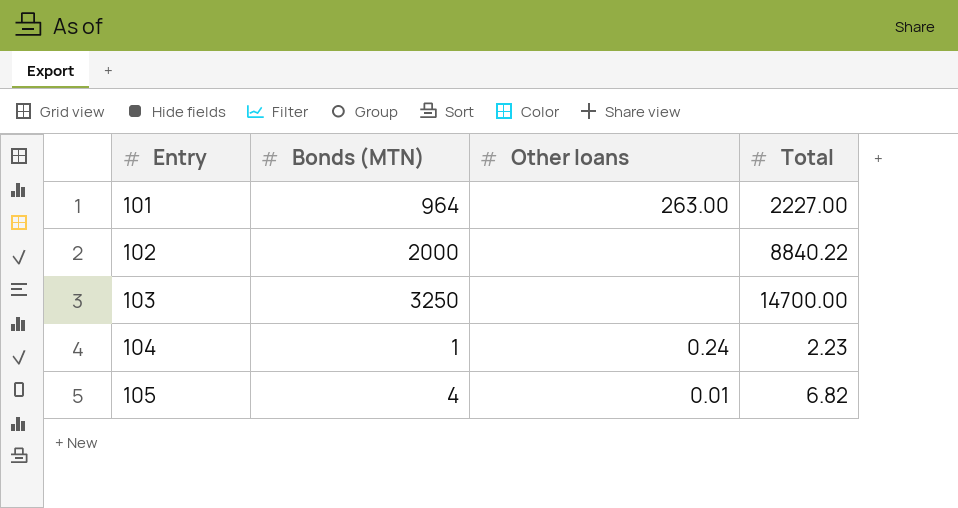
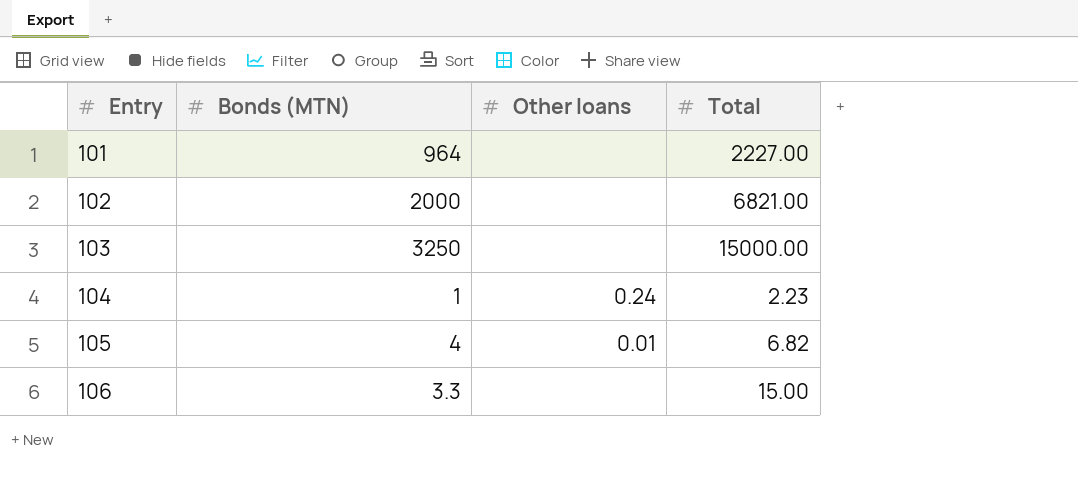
101 | Other loans: 263.00 -> none
102 | Total: 8840.22 -> 6821.00
103 | Total: 14700.00 -> 15000.00
row 106: none -> 3.3 | none | 15.00

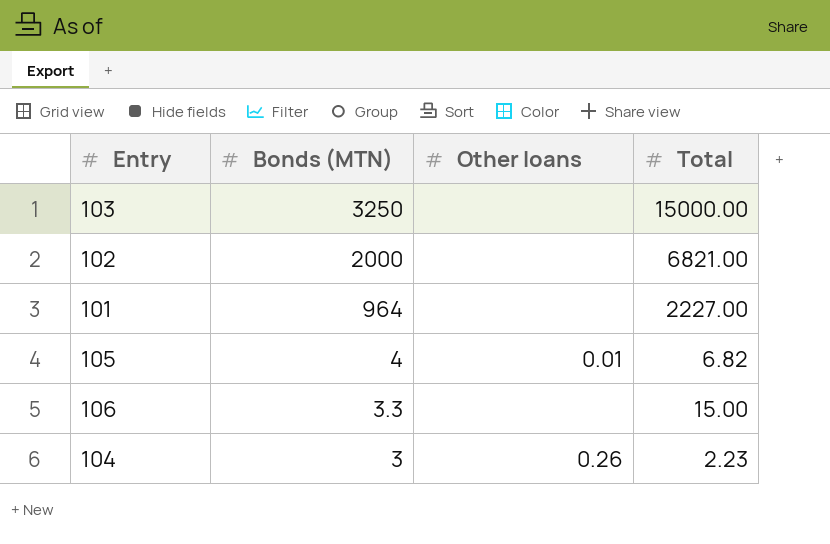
row order: Entry ascending -> Bonds (MTN) descending
104 | Bonds (MTN): 1 -> 3
104 | Other loans: 0.24 -> 0.26

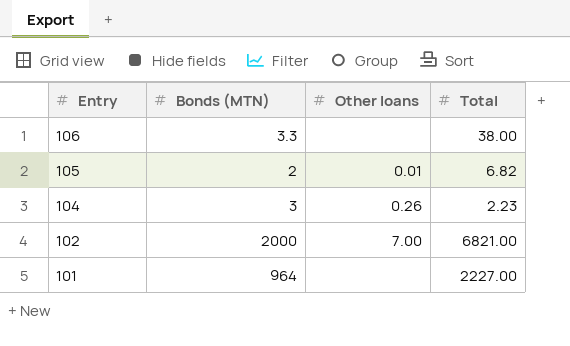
row order: Bonds (MTN) descending -> Entry descending
row 103: 3250 | none | 15000.00 -> none
106 | Total: 15.00 -> 38.00
105 | Bonds (MTN): 4 -> 2
102 | Other loans: none -> 7.00

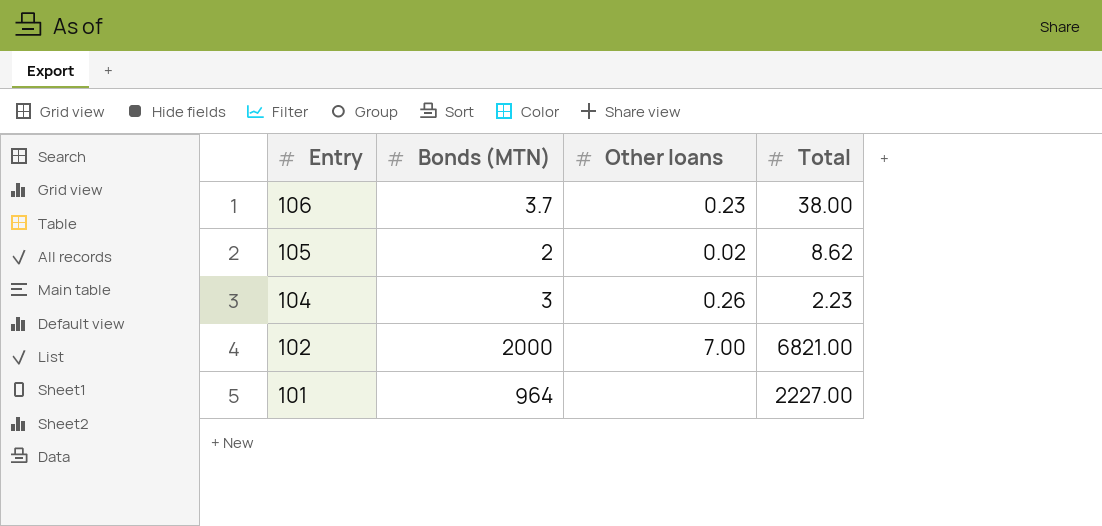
106 | Bonds (MTN): 3.3 -> 3.7
106 | Other loans: none -> 0.23
105 | Other loans: 0.01 -> 0.02
105 | Total: 6.82 -> 8.62

